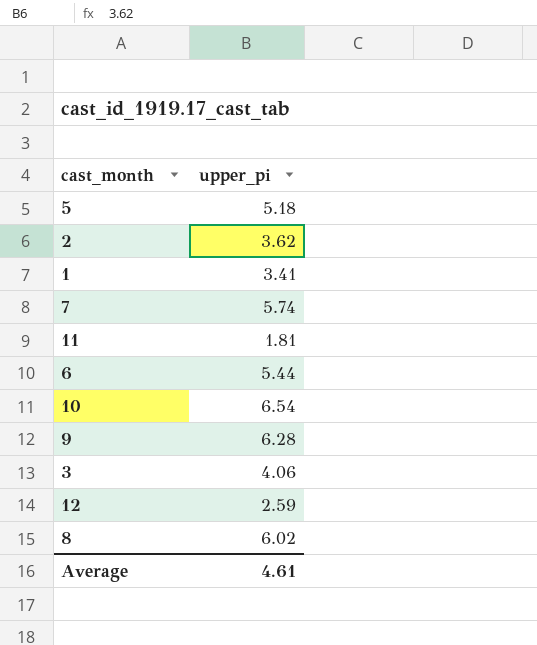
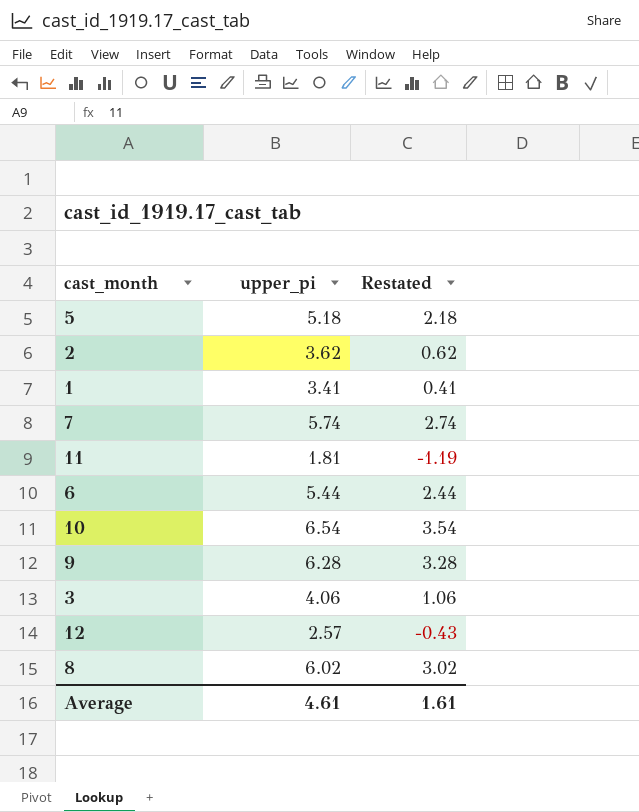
column Restated | formula: none -> [upper_pi] - 3
12 | upper_pi: 2.59 -> 2.57

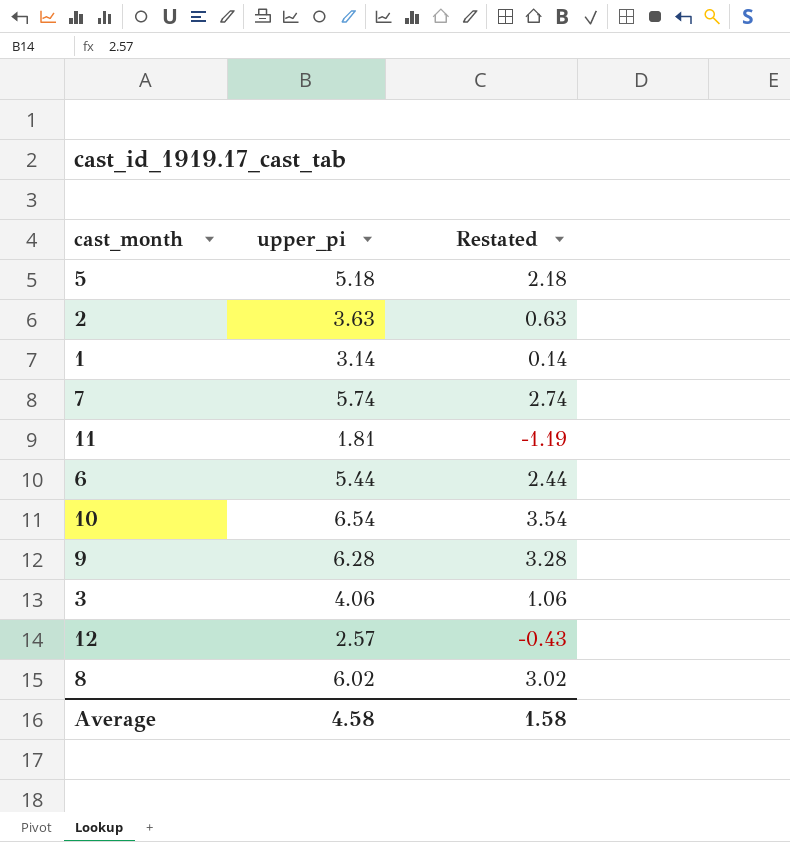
2 | upper_pi: 3.62 -> 3.63
2 | Restated: 0.62 -> 0.63
1 | upper_pi: 3.41 -> 3.14
1 | Restated: 0.41 -> 0.14
Average | upper_pi: 4.61 -> 4.58
Average | Restated: 1.61 -> 1.58

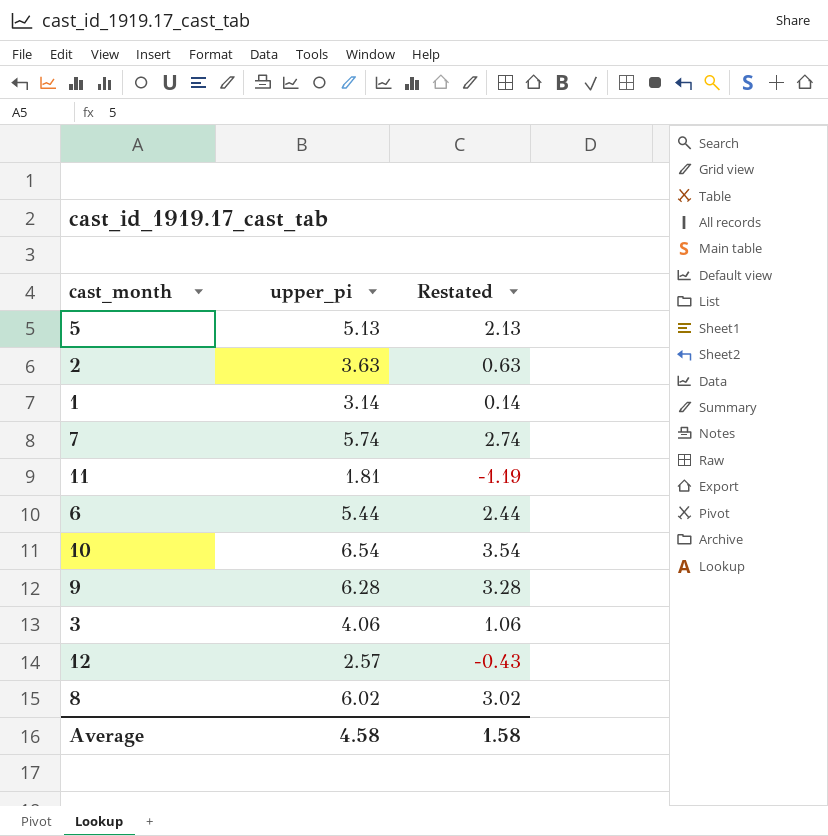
5 | upper_pi: 5.18 -> 5.13
5 | Restated: 2.18 -> 2.13

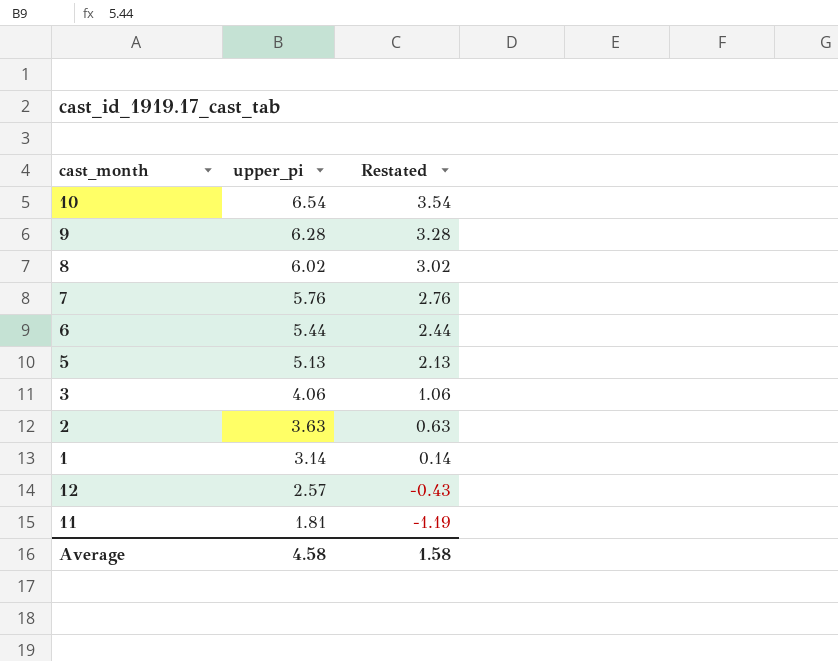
row order: none -> upper_pi descending
7 | upper_pi: 5.74 -> 5.76
7 | Restated: 2.74 -> 2.76

